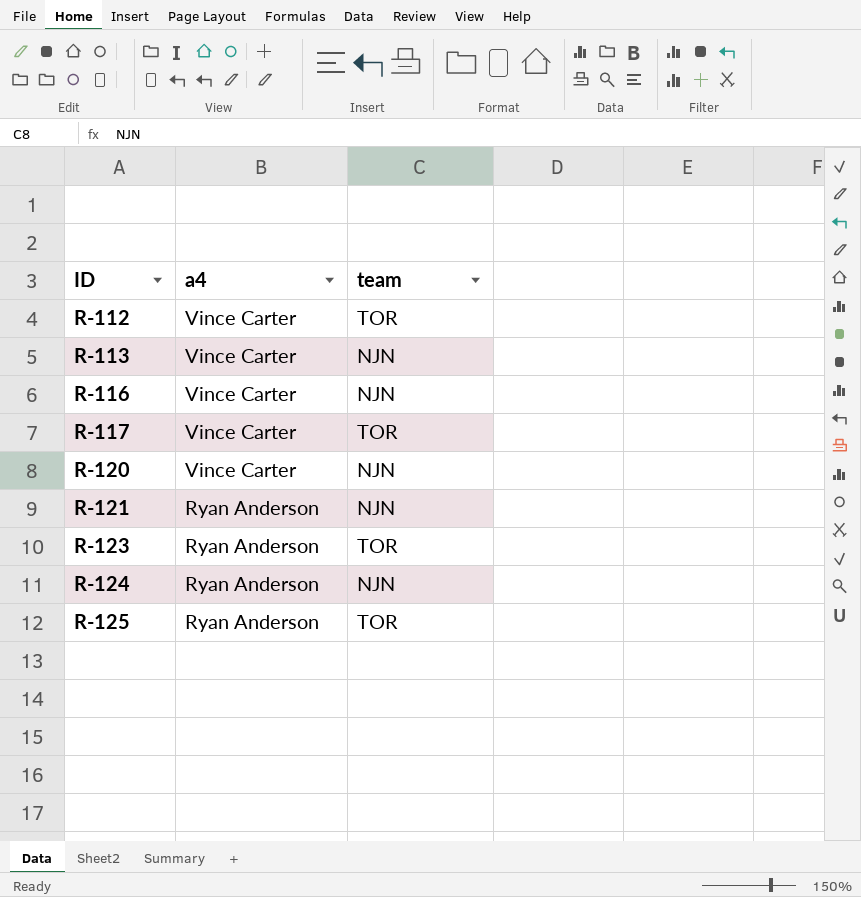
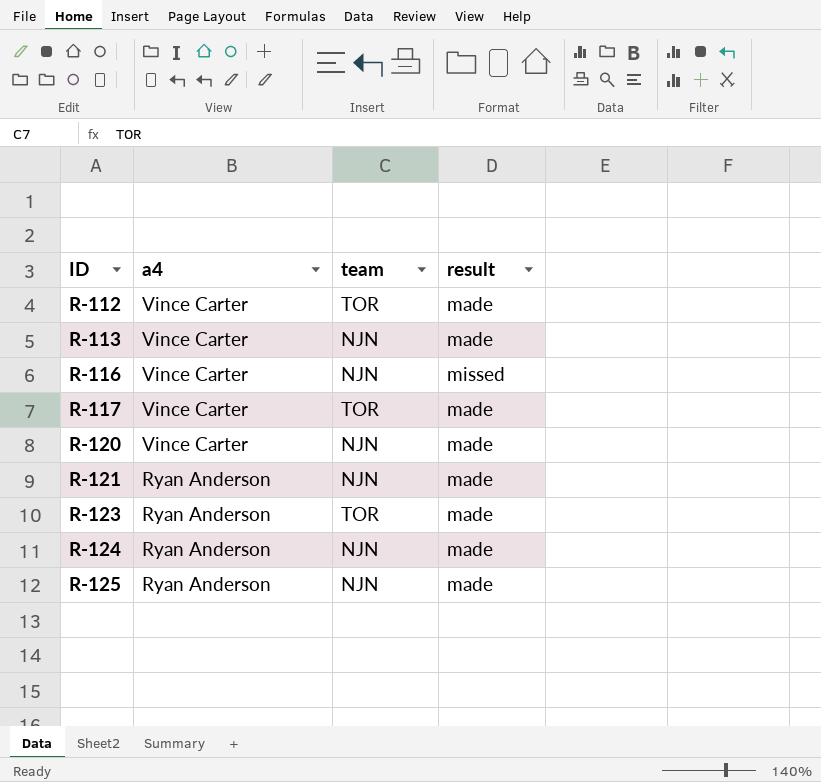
column result | position: none -> 4
R-125 | team: TOR -> NJN

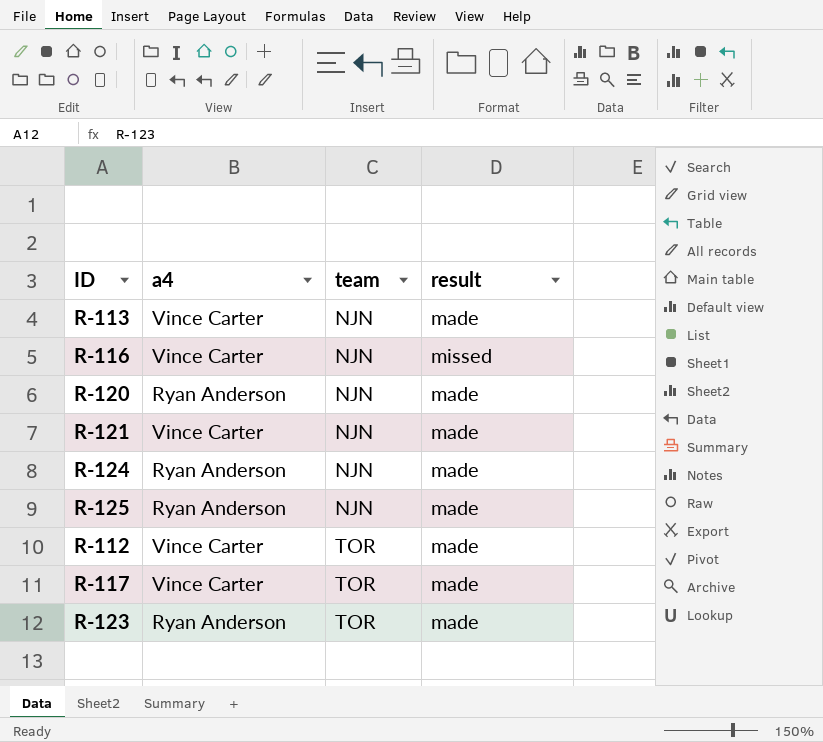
row order: ID ascending -> team ascending
R-120 | a4: Vince Carter -> Ryan Anderson
R-121 | a4: Ryan Anderson -> Vince Carter

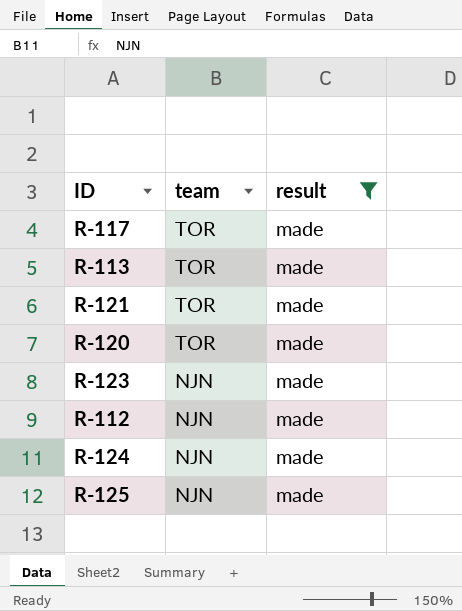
filter: none -> result = made
row order: team ascending -> team descending
column a4 | position: 2 -> none
R-113 | team: NJN -> TOR
R-121 | team: NJN -> TOR
R-120 | team: NJN -> TOR
R-123 | team: TOR -> NJN
R-112 | team: TOR -> NJN

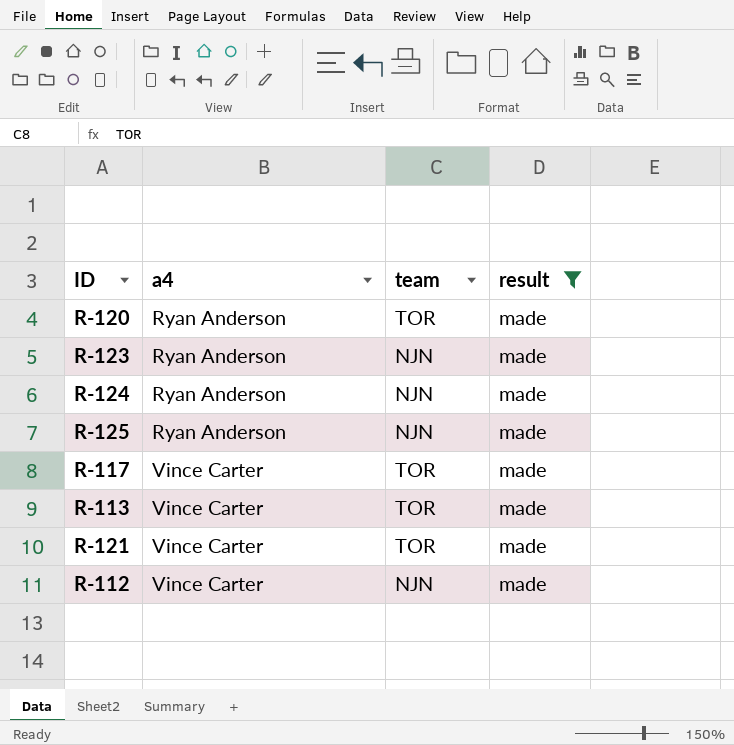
row order: team descending -> a4 ascending
column a4 | position: none -> 2

